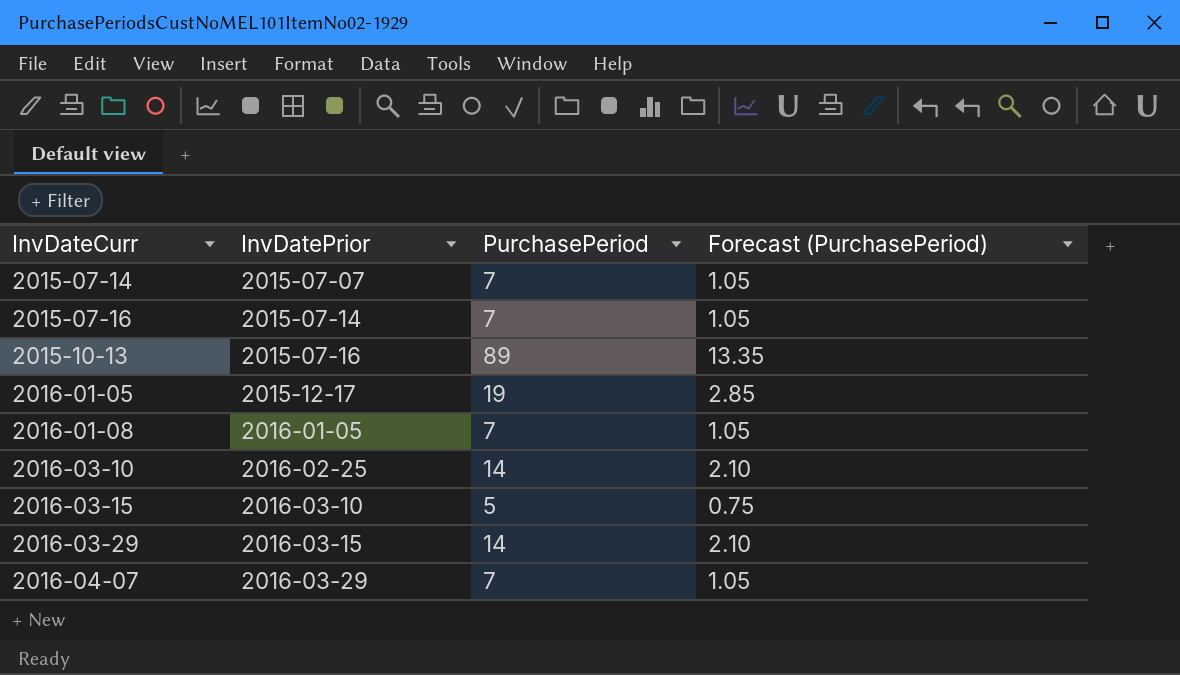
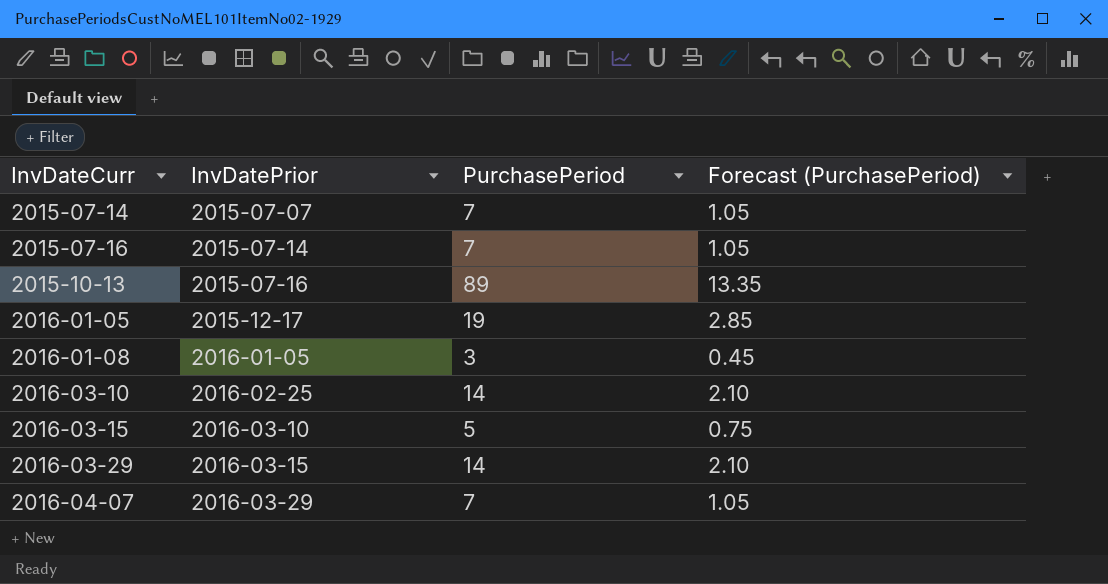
2016-01-08 | PurchasePeriod: 7 -> 3
2016-01-08 | Forecast (PurchasePeriod): 1.05 -> 0.45

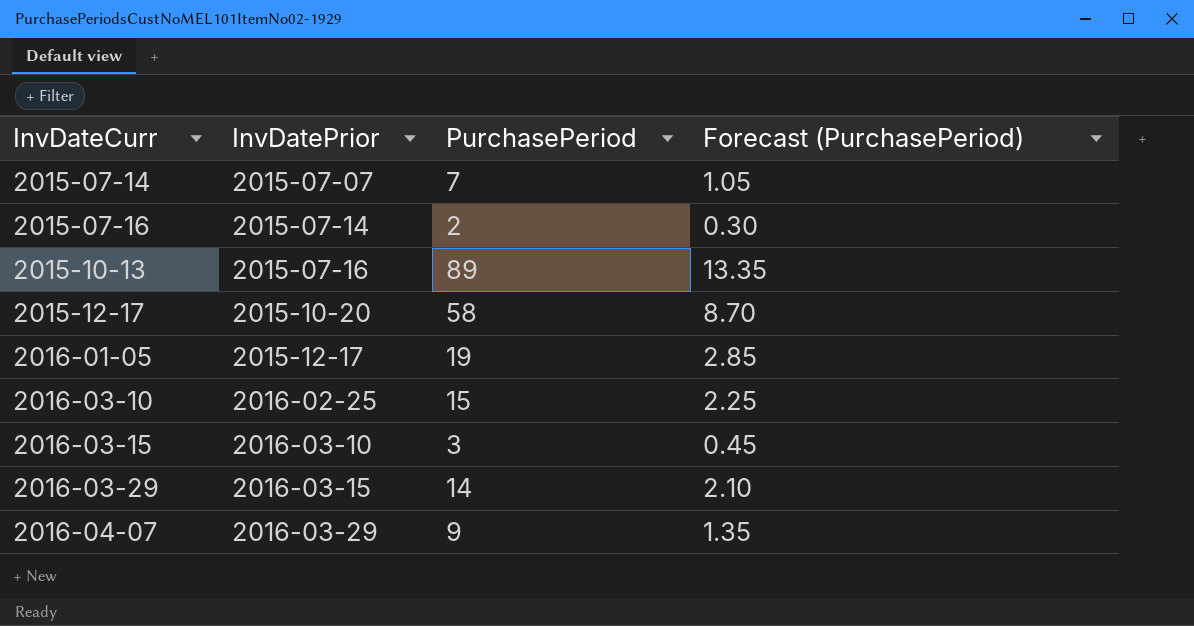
row 2016-01-08: 2016-01-05 | 3 | 0.45 -> none
2015-07-16 | PurchasePeriod: 7 -> 2
2015-07-16 | Forecast (PurchasePeriod): 1.05 -> 0.30
row 2015-12-17: none -> 2015-10-20 | 58 | 8.70
2016-03-10 | PurchasePeriod: 14 -> 15
2016-03-10 | Forecast (PurchasePeriod): 2.10 -> 2.25
2016-03-15 | PurchasePeriod: 5 -> 3
2016-03-15 | Forecast (PurchasePeriod): 0.75 -> 0.45
2016-04-07 | PurchasePeriod: 7 -> 9
2016-04-07 | Forecast (PurchasePeriod): 1.05 -> 1.35

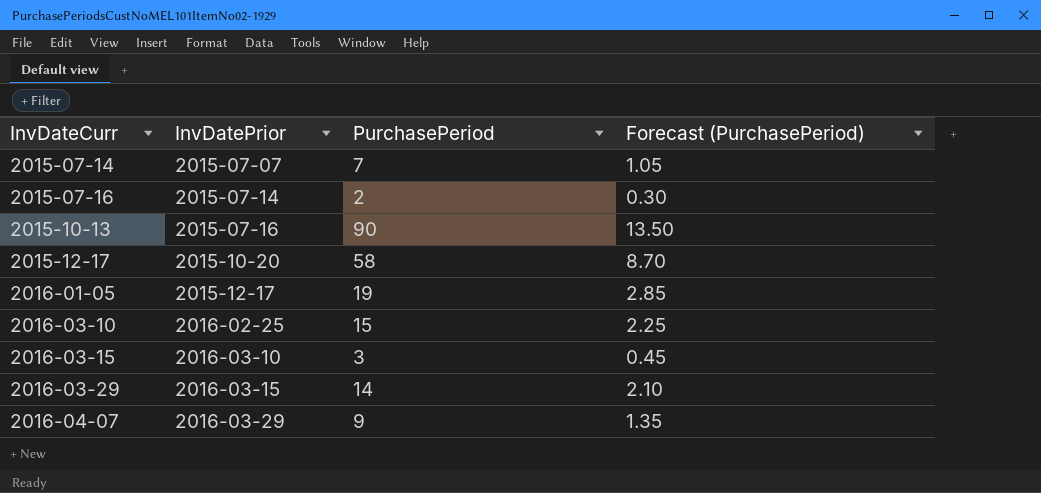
2015-10-13 | PurchasePeriod: 89 -> 90
2015-10-13 | Forecast (PurchasePeriod): 13.35 -> 13.50

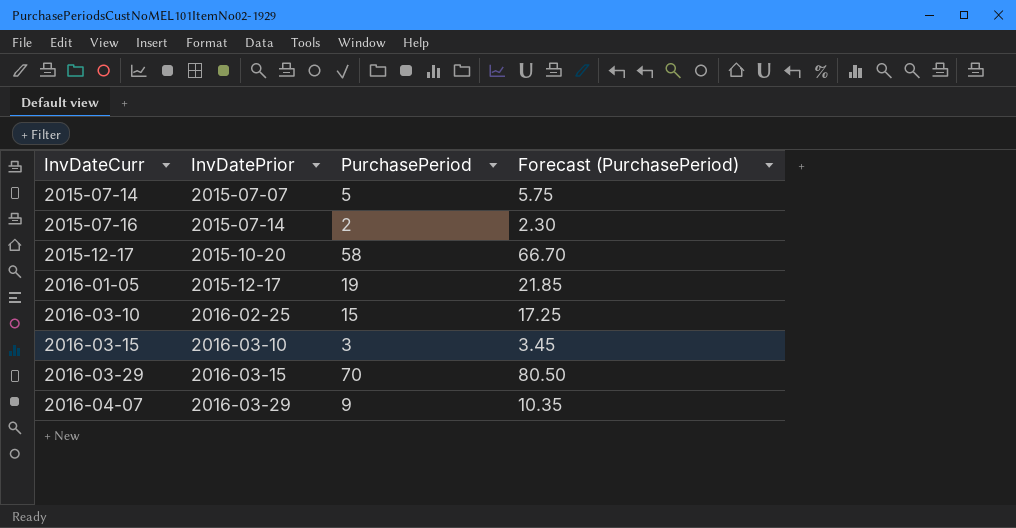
column Forecast (PurchasePeriod) | formula: [PurchasePeriod] * 0.15 -> [PurchasePeriod] * 1.15
row 2015-10-13: 2015-07-16 | 90 | 13.50 -> none
2015-07-14 | PurchasePeriod: 7 -> 5
2016-03-29 | PurchasePeriod: 14 -> 70

